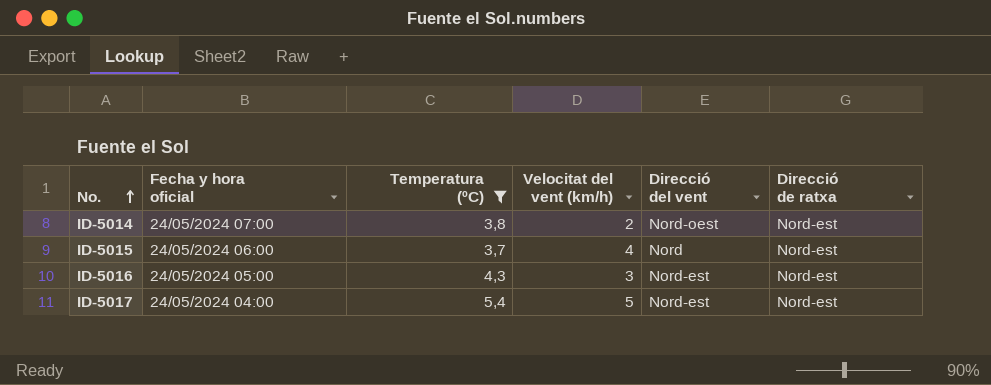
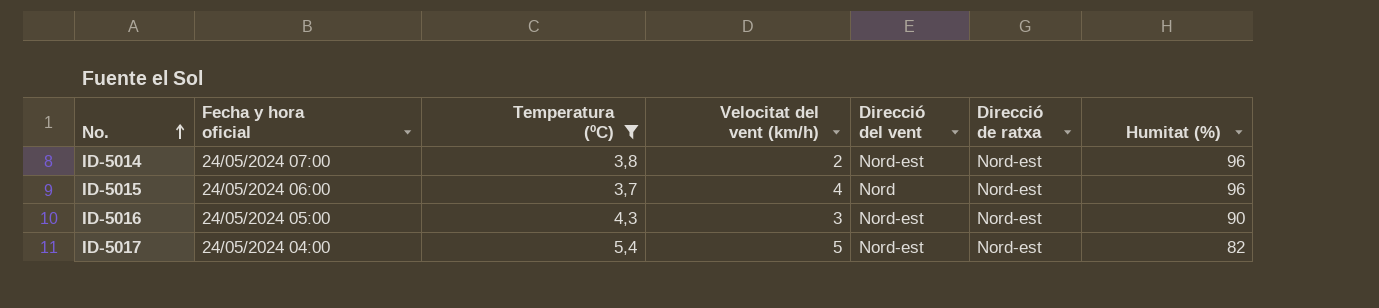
column Humitat (%) | position: none -> 7
ID-5014 | Direcció del vent: Nord-oest -> Nord-est

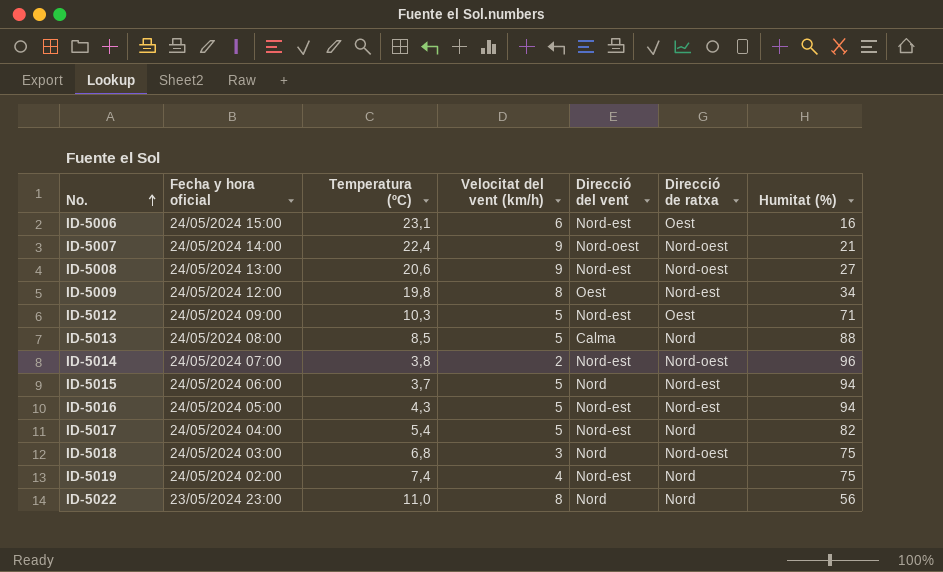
filter: Temperatura (ºC) <= 5,4 -> none
ID-5014 | Direcció de ratxa: Nord-est -> Nord-oest
ID-5015 | Velocitat del vent (km/h): 4 -> 5
ID-5015 | Humitat (%): 96 -> 94
ID-5016 | Velocitat del vent (km/h): 3 -> 5
ID-5016 | Humitat (%): 90 -> 94
ID-5017 | Direcció de ratxa: Nord-est -> Nord

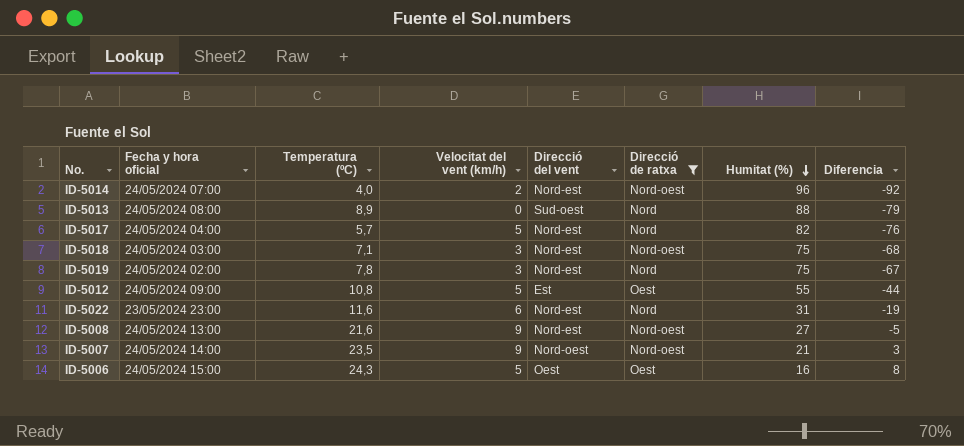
filter: none -> Direcció de ratxa != Nord-est
row order: No. ascending -> Humitat (%) descending
column Diferencia | formula: none -> [Temperatura (ºC)] - [Humitat (%)]
ID-5014 | Temperatura (ºC): 3,8 -> 4,0
ID-5013 | Temperatura (ºC): 8,5 -> 8,9
ID-5013 | Velocitat del vent (km/h): 5 -> 0
ID-5013 | Direcció del vent: Calma -> Sud-oest
ID-5017 | Temperatura (ºC): 5,4 -> 5,7
ID-5018 | Temperatura (ºC): 6,8 -> 7,1
ID-5018 | Direcció del vent: Nord -> Nord-est
ID-5019 | Temperatura (ºC): 7,4 -> 7,8
ID-5019 | Velocitat del vent (km/h): 4 -> 3
ID-5012 | Temperatura (ºC): 10,3 -> 10,8
ID-5012 | Direcció del vent: Nord-est -> Est
ID-5012 | Humitat (%): 71 -> 55
ID-5022 | Temperatura (ºC): 11,0 -> 11,6
ID-5022 | Velocitat del vent (km/h): 8 -> 6
ID-5022 | Direcció del vent: Nord -> Nord-est
ID-5022 | Humitat (%): 56 -> 31
ID-5008 | Temperatura (ºC): 20,6 -> 21,6
ID-5007 | Temperatura (ºC): 22,4 -> 23,5
ID-5006 | Temperatura (ºC): 23,1 -> 24,3
ID-5006 | Velocitat del vent (km/h): 6 -> 5
ID-5006 | Direcció del vent: Nord-est -> Oest

